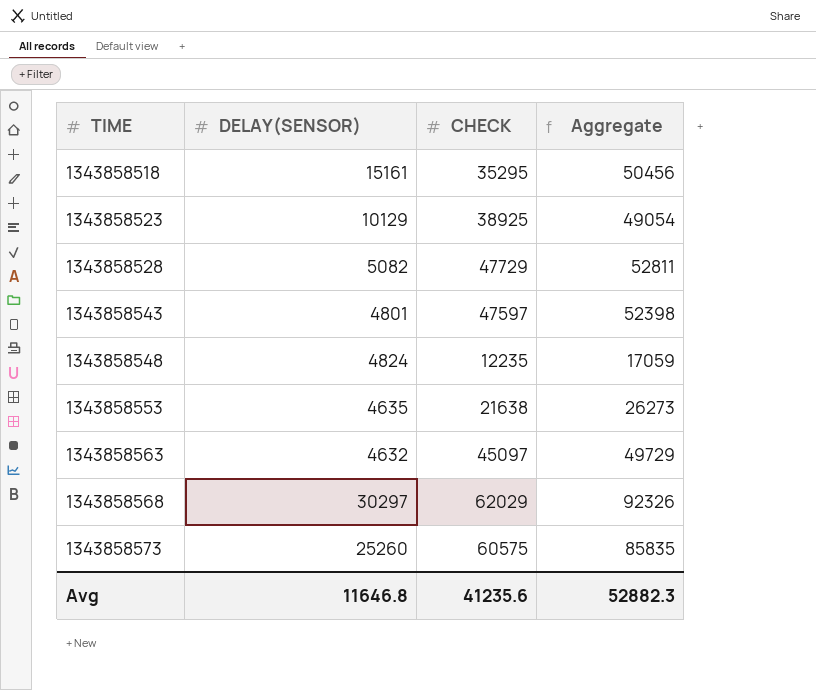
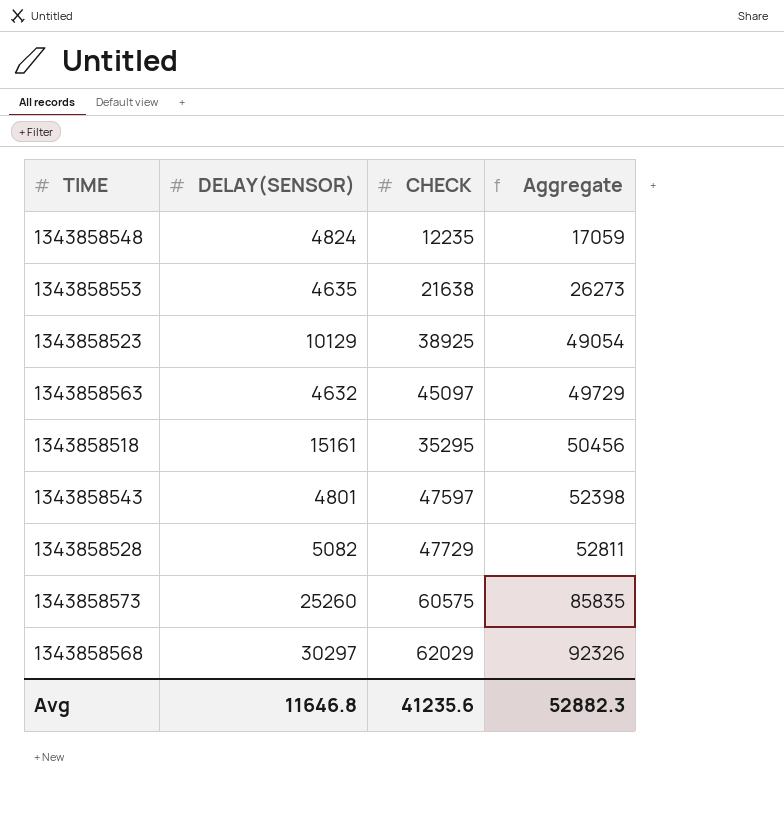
row order: TIME ascending -> Aggregate ascending

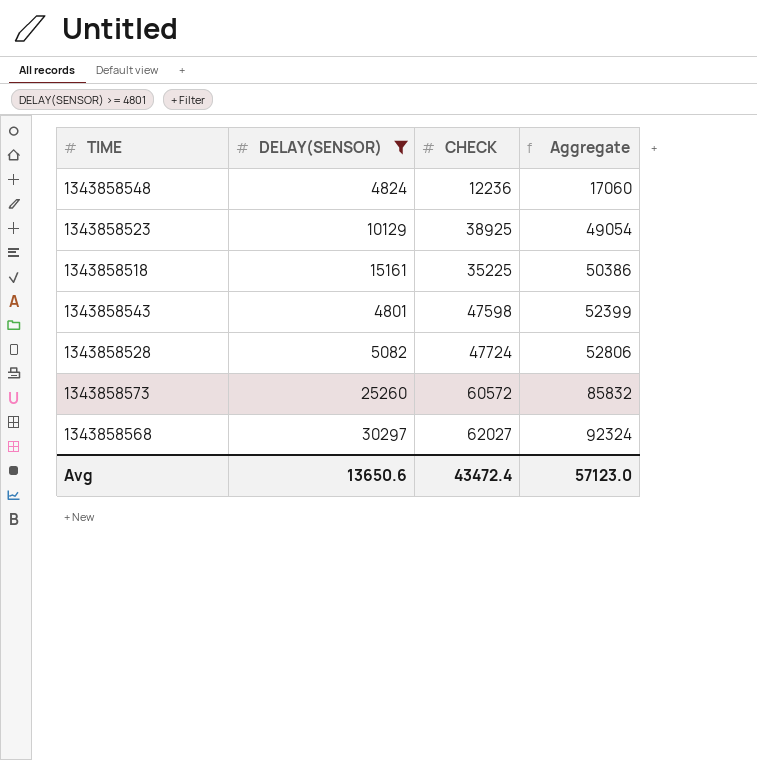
filter: none -> DELAY(SENSOR) >= 4801
1343858548 | CHECK: 12235 -> 12236
1343858548 | Aggregate: 17059 -> 17060
1343858518 | CHECK: 35295 -> 35225
1343858518 | Aggregate: 50456 -> 50386
1343858543 | CHECK: 47597 -> 47598
1343858543 | Aggregate: 52398 -> 52399
1343858528 | CHECK: 47729 -> 47724
1343858528 | Aggregate: 52811 -> 52806
1343858573 | CHECK: 60575 -> 60572
1343858573 | Aggregate: 85835 -> 85832
1343858568 | CHECK: 62029 -> 62027
1343858568 | Aggregate: 92326 -> 92324
Avg | DELAY(SENSOR): 11646.8 -> 13650.6
Avg | CHECK: 41235.6 -> 43472.4
Avg | Aggregate: 52882.3 -> 57123.0

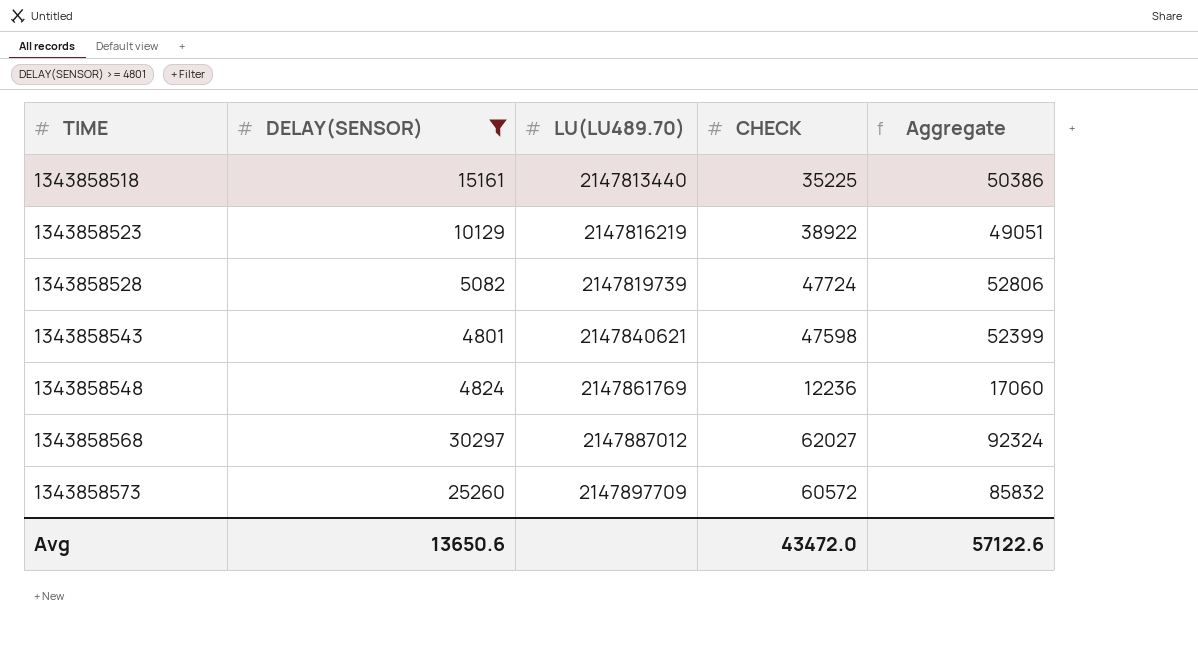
row order: Aggregate ascending -> TIME ascending
column LU(LU489.70) | position: none -> 3
1343858523 | CHECK: 38925 -> 38922
1343858523 | Aggregate: 49054 -> 49051
Avg | CHECK: 43472.4 -> 43472.0
Avg | Aggregate: 57123.0 -> 57122.6

